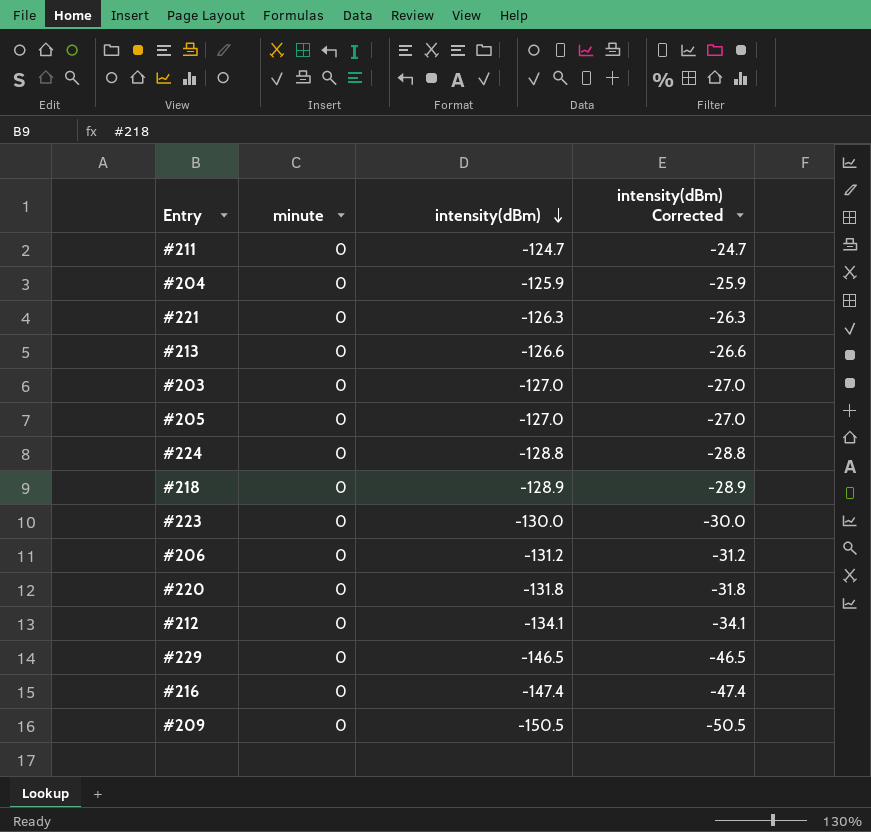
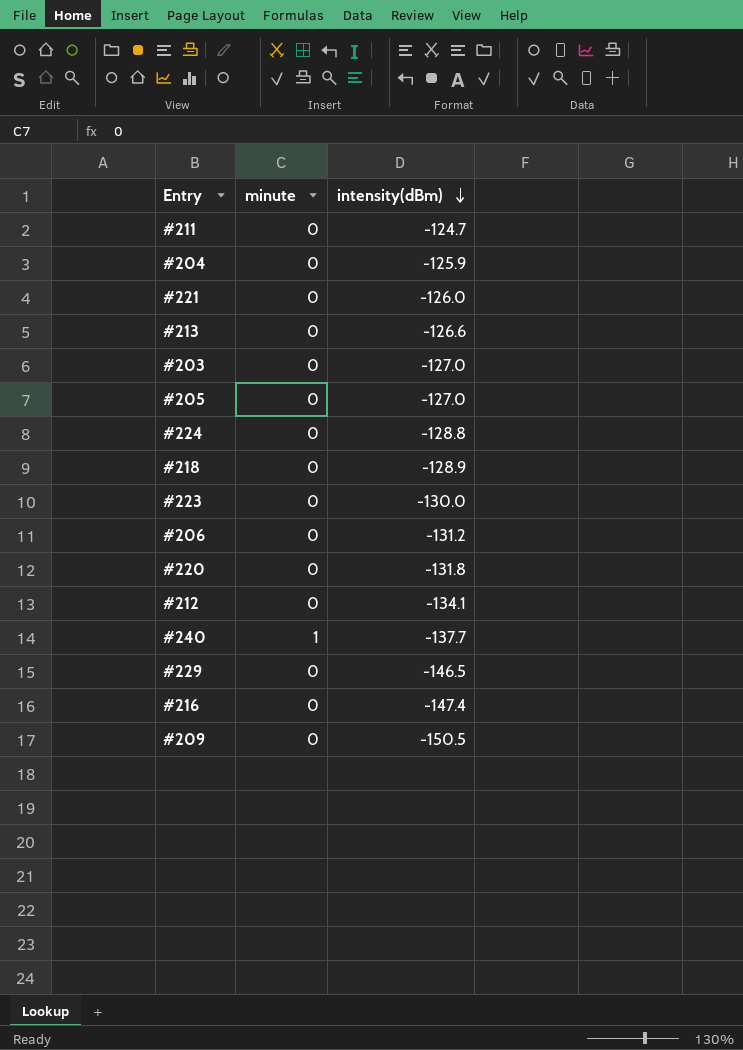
column intensity(dBm) Corrected | formula: [intensity(dBm)] + 100 -> none
#221 | intensity(dBm): -126.3 -> -126.0
row #240: none -> 1 | -137.7

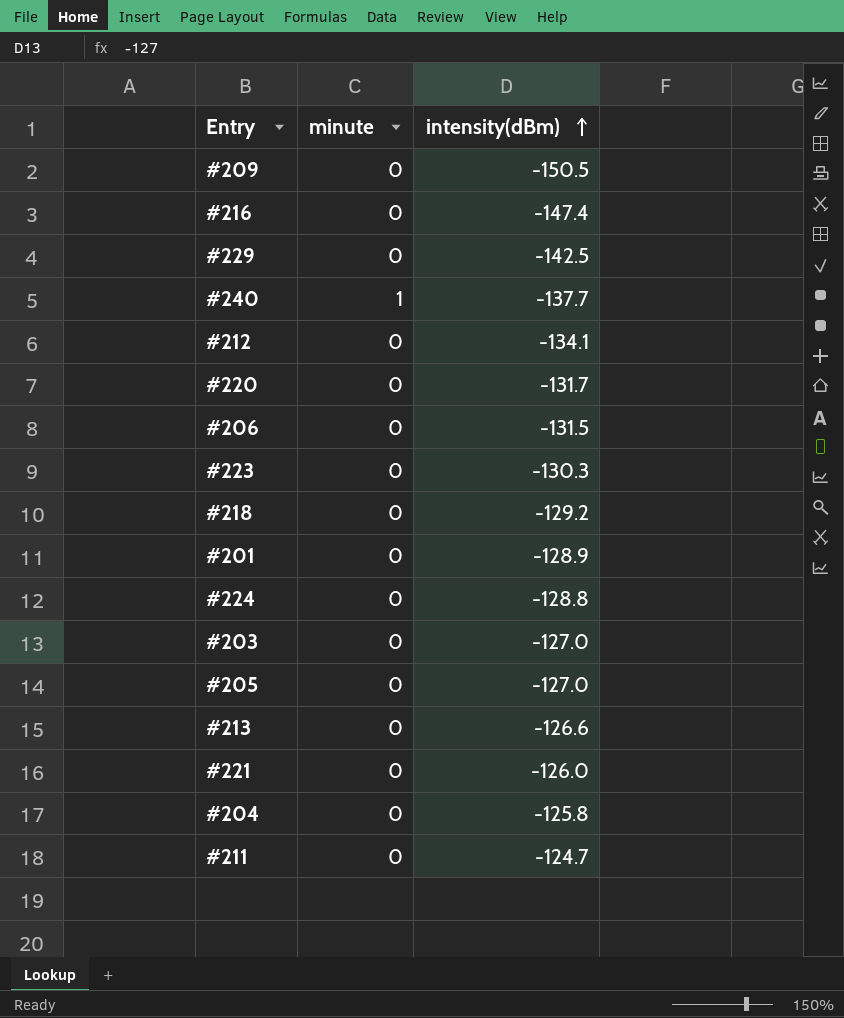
row order: intensity(dBm) descending -> intensity(dBm) ascending
#229 | intensity(dBm): -146.5 -> -142.5
#220 | intensity(dBm): -131.8 -> -131.7
#206 | intensity(dBm): -131.2 -> -131.5
#223 | intensity(dBm): -130.0 -> -130.3
#218 | intensity(dBm): -128.9 -> -129.2
row #201: none -> 0 | -128.9
#204 | intensity(dBm): -125.9 -> -125.8

